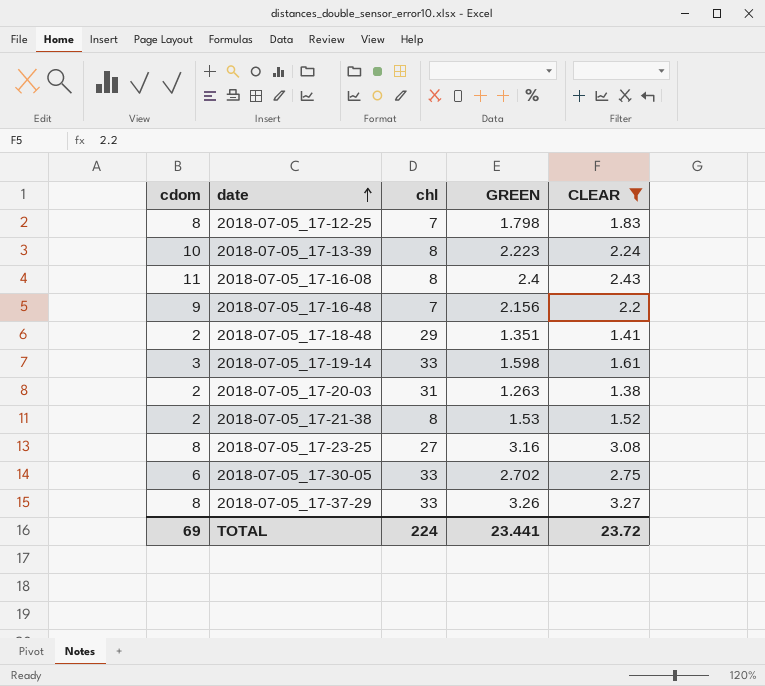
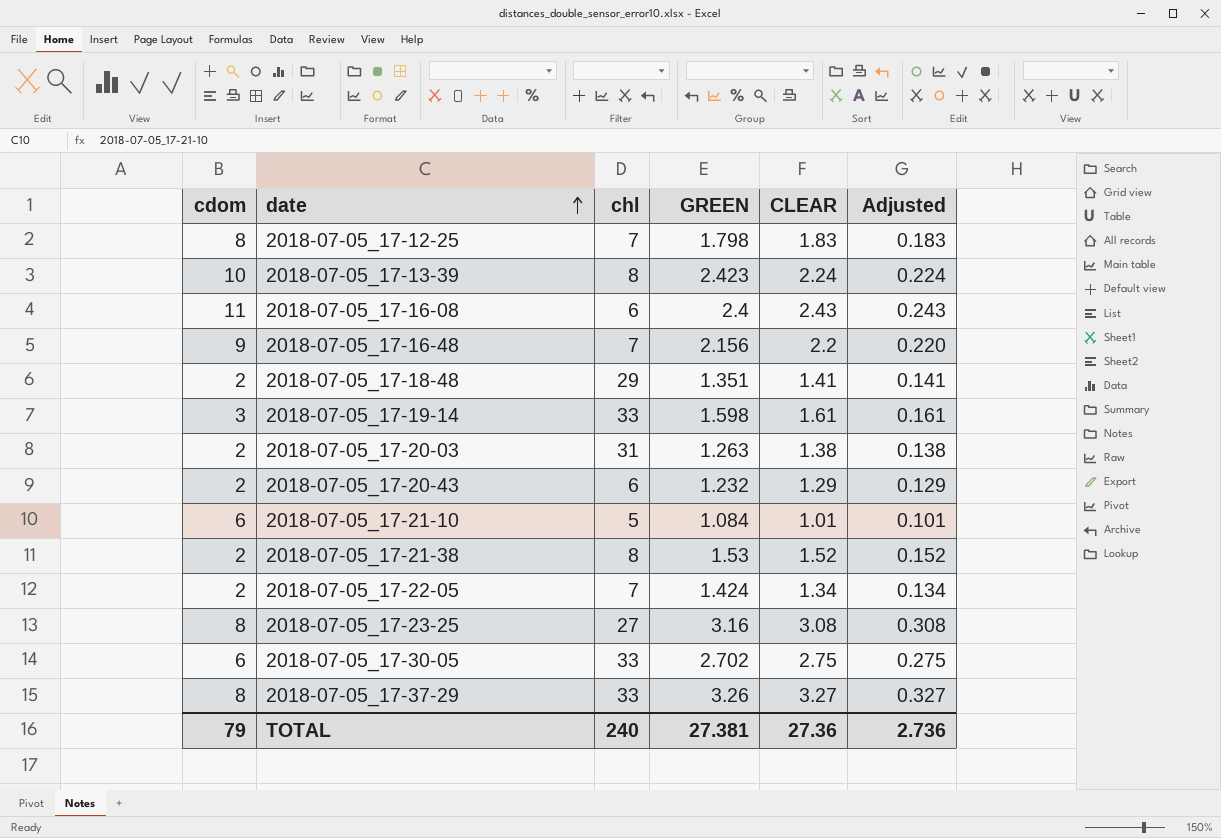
filter: CLEAR >= 1.38 -> none
column Adjusted | formula: none -> [CLEAR] * 0.1
2018-07-05_17-13-39 | GREEN: 2.223 -> 2.423
2018-07-05_17-16-08 | chl: 8 -> 6
TOTAL | cdom: 69 -> 79
TOTAL | chl: 224 -> 240
TOTAL | GREEN: 23.441 -> 27.381
TOTAL | CLEAR: 23.72 -> 27.36

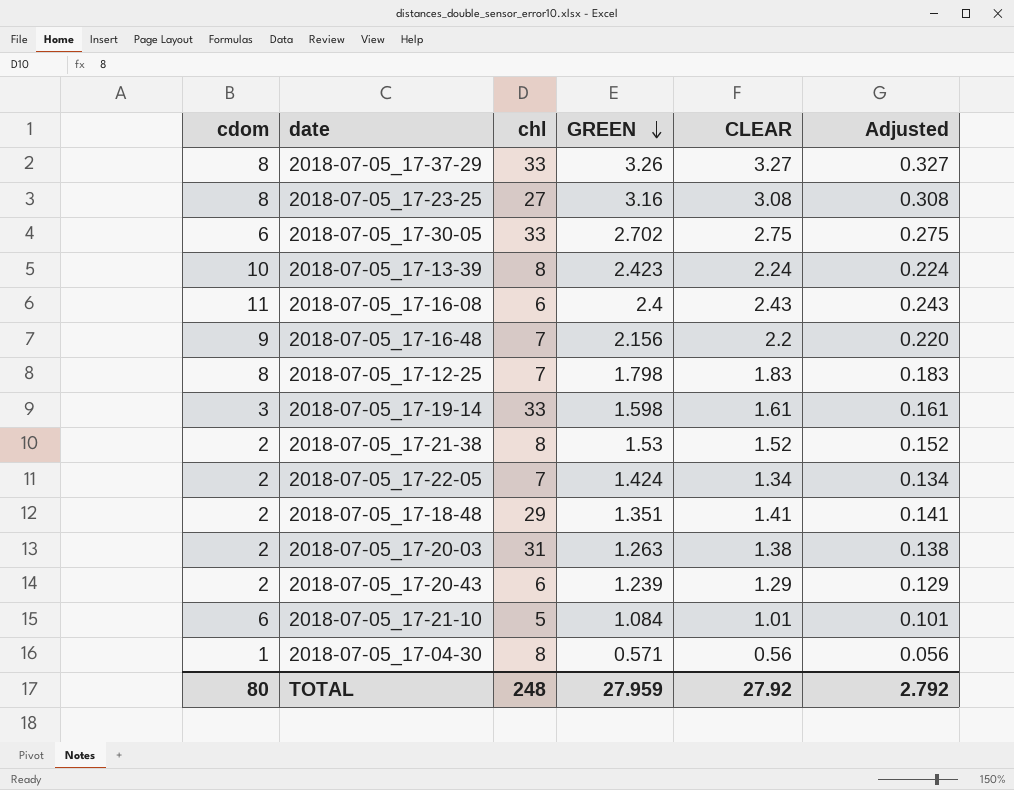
row order: date ascending -> GREEN descending
2018-07-05_17-20-43 | GREEN: 1.232 -> 1.239
row 2018-07-05_17-04-30: none -> 1 | 8 | 0.571 | 0.56 | 0.056
TOTAL | cdom: 79 -> 80
TOTAL | chl: 240 -> 248
TOTAL | GREEN: 27.381 -> 27.959
TOTAL | CLEAR: 27.36 -> 27.92
TOTAL | Adjusted: 2.736 -> 2.792

